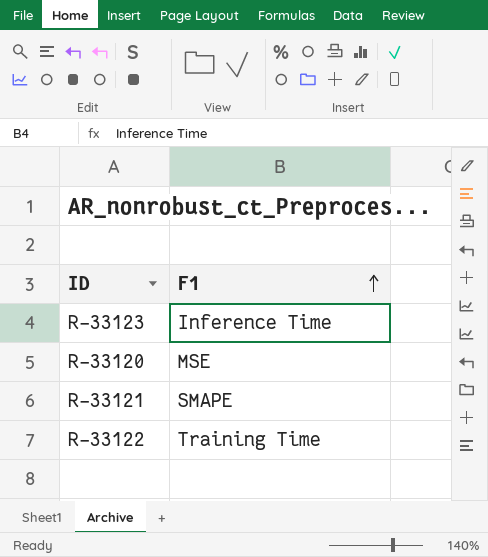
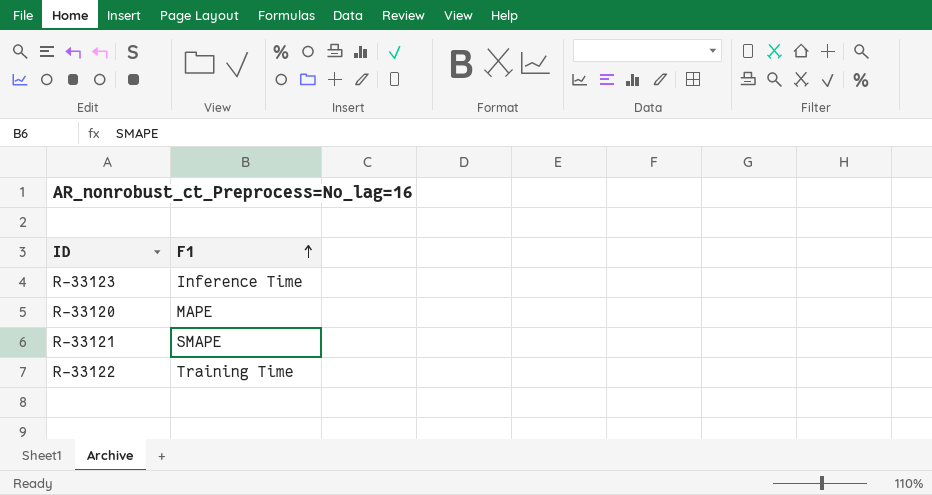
R-33120 | F1: MSE -> MAPE

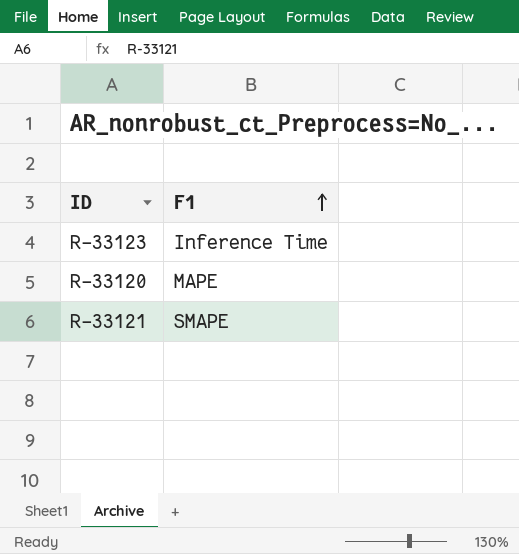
row R-33122: Training Time -> none

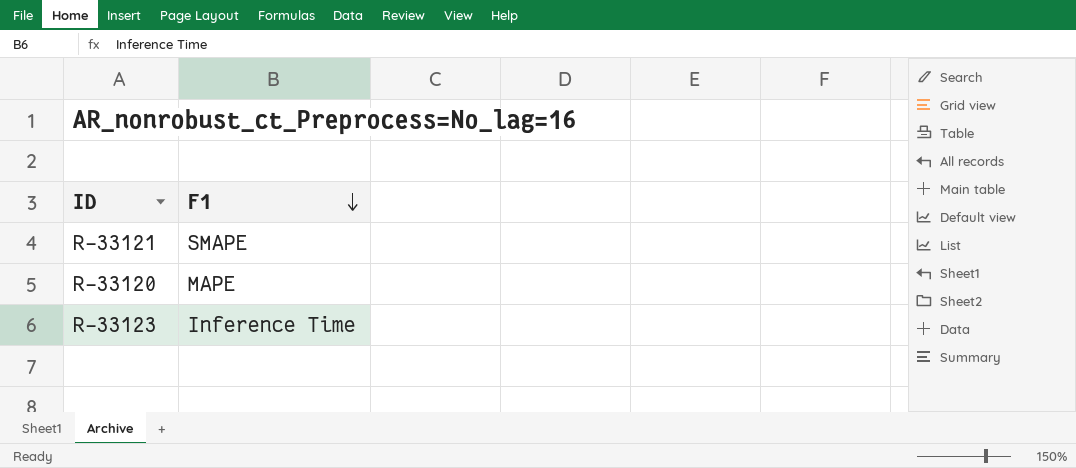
row order: F1 ascending -> F1 descending

